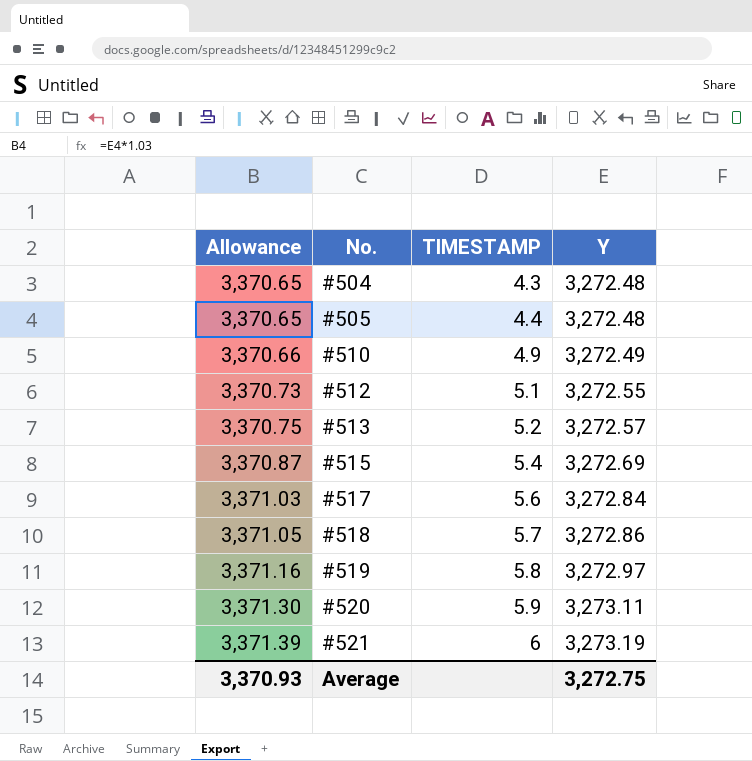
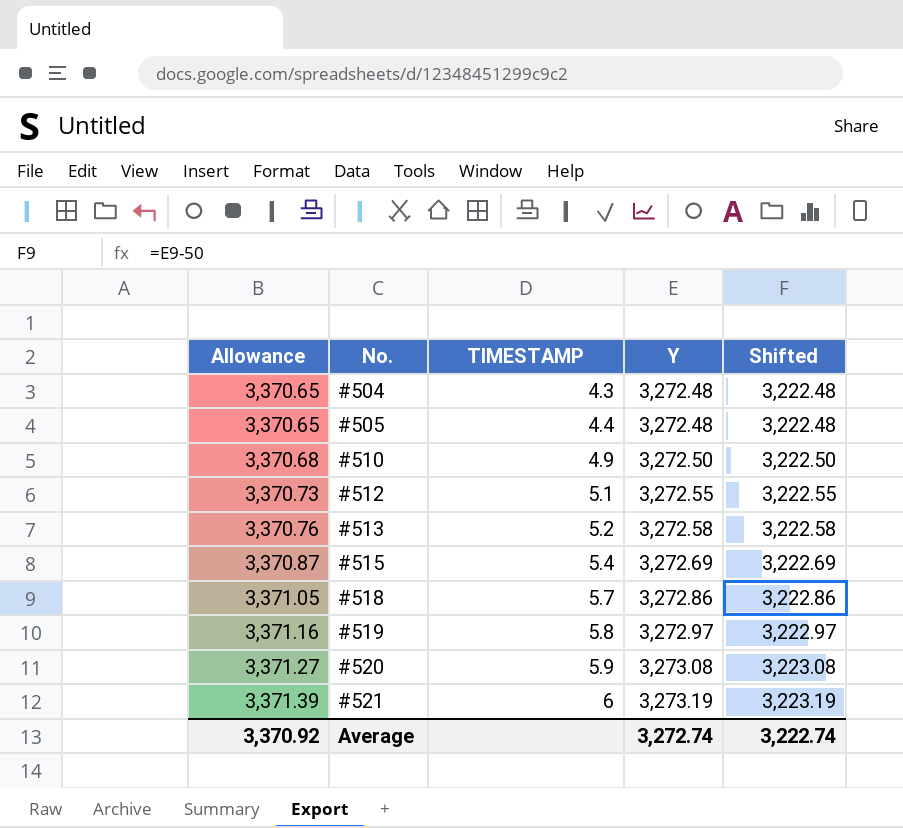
column Shifted | formula: none -> [Y] - 50
row #517: 3,371.03 | 5.6 | 3,272.84 -> none
#510 | Allowance: 3,370.66 -> 3,370.68
#510 | Y: 3,272.49 -> 3,272.50
#513 | Allowance: 3,370.75 -> 3,370.76
#513 | Y: 3,272.57 -> 3,272.58
#520 | Allowance: 3,371.30 -> 3,371.27
#520 | Y: 3,273.11 -> 3,273.08
Average | Allowance: 3,370.93 -> 3,370.92
Average | Y: 3,272.75 -> 3,272.74

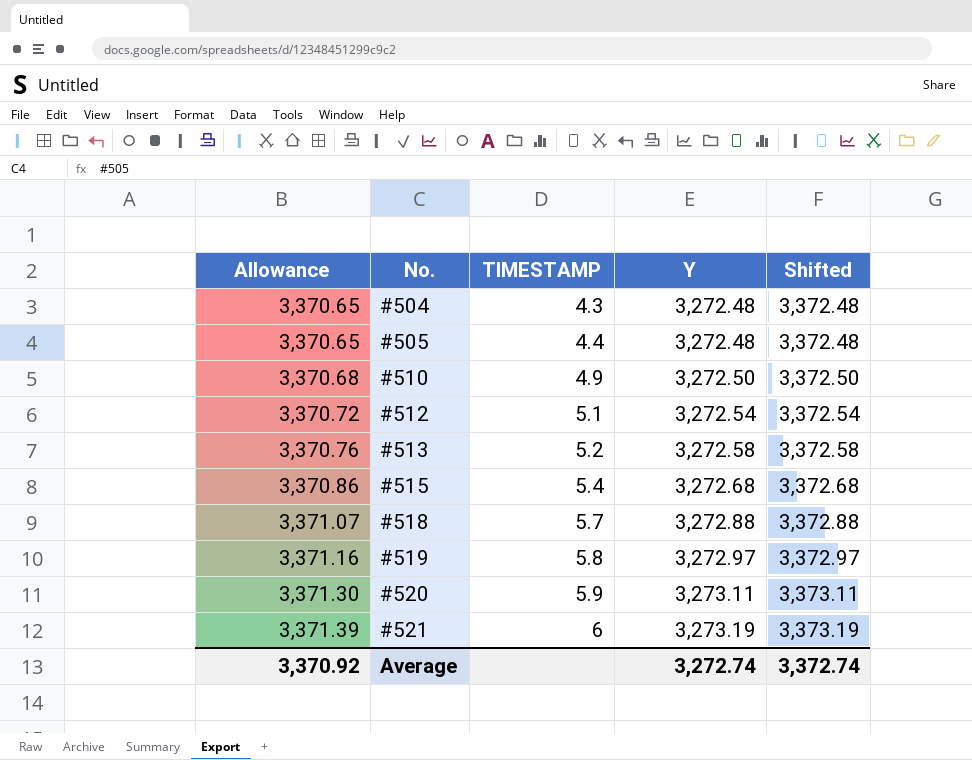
column Shifted | formula: [Y] - 50 -> [Y] + 100
#512 | Allowance: 3,370.73 -> 3,370.72
#512 | Y: 3,272.55 -> 3,272.54
#515 | Allowance: 3,370.87 -> 3,370.86
#515 | Y: 3,272.69 -> 3,272.68
#518 | Allowance: 3,371.05 -> 3,371.07
#518 | Y: 3,272.86 -> 3,272.88
#520 | Allowance: 3,371.27 -> 3,371.30
#520 | Y: 3,273.08 -> 3,273.11
Average | Shifted: 3,222.74 -> 3,372.74

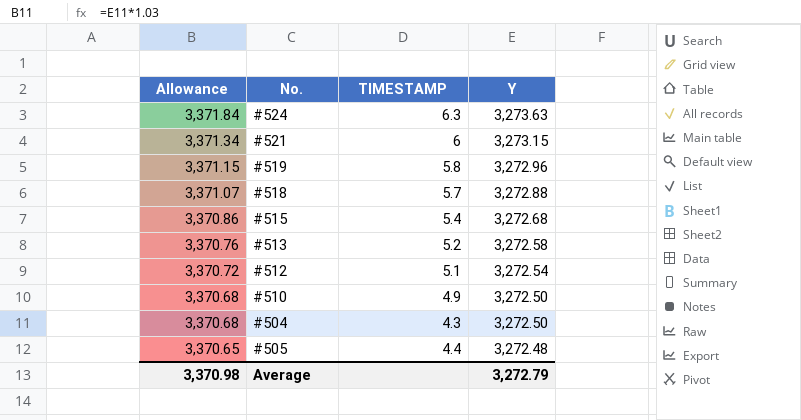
row order: Allowance ascending -> Allowance descending
column Shifted | formula: [Y] + 100 -> none
row #520: 3,371.30 | 5.9 | 3,273.11 | 3,373.11 -> none
row #524: none -> 3,371.84 | 6.3 | 3,273.63
#521 | Allowance: 3,371.39 -> 3,371.34
#521 | Y: 3,273.19 -> 3,273.15
#519 | Allowance: 3,371.16 -> 3,371.15
#519 | Y: 3,272.97 -> 3,272.96
#504 | Allowance: 3,370.65 -> 3,370.68
#504 | Y: 3,272.48 -> 3,272.50
Average | Allowance: 3,370.92 -> 3,370.98
Average | Y: 3,272.74 -> 3,272.79

